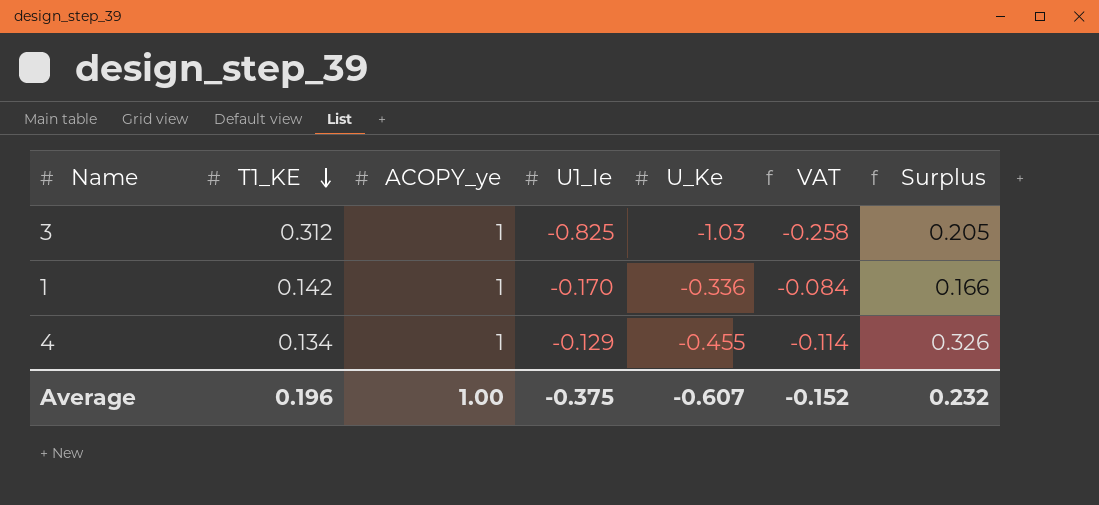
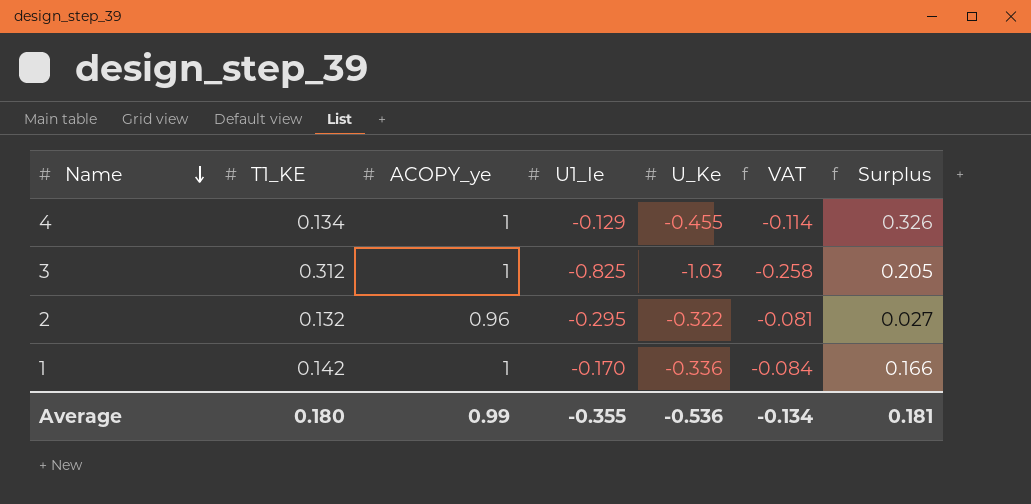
row order: T1_KE descending -> Name descending
row 2: none -> 0.132 | 0.96 | -0.295 | -0.322 | -0.081 | 0.027
Average | T1_KE: 0.196 -> 0.180
Average | ACOPY_ye: 1.00 -> 0.99
Average | U1_Ie: -0.375 -> -0.355
Average | U_Ke: -0.607 -> -0.536
Average | VAT: -0.152 -> -0.134
Average | Surplus: 0.232 -> 0.181

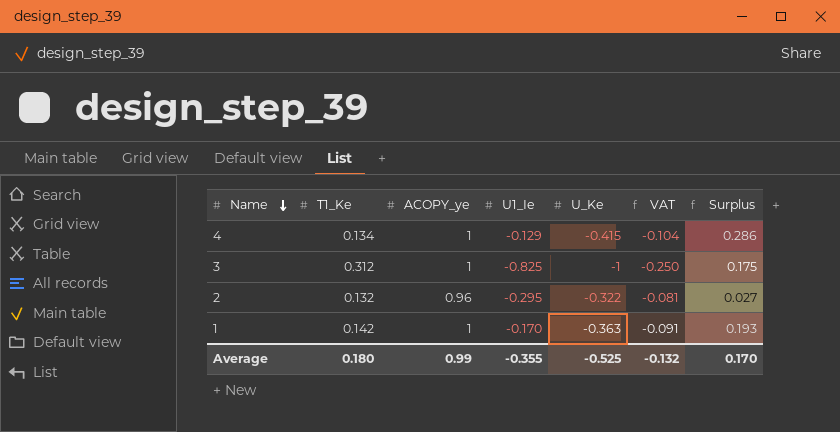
column name: T1_KE -> T1_Ke
4 | U_Ke: -0.455 -> -0.415
4 | VAT: -0.114 -> -0.104
4 | Surplus: 0.326 -> 0.286
3 | U_Ke: -1.03 -> -1
3 | VAT: -0.258 -> -0.250
3 | Surplus: 0.205 -> 0.175
1 | U_Ke: -0.336 -> -0.363
1 | VAT: -0.084 -> -0.091
1 | Surplus: 0.166 -> 0.193
Average | U_Ke: -0.536 -> -0.525
Average | VAT: -0.134 -> -0.132
Average | Surplus: 0.181 -> 0.170

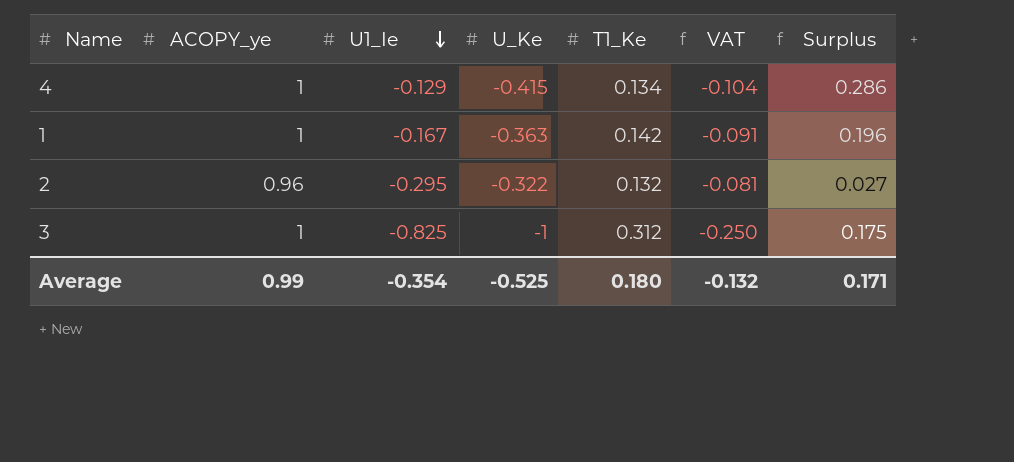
row order: Name descending -> U1_Ie descending
column T1_Ke | position: 2 -> 5
1 | U1_Ie: -0.170 -> -0.167
1 | Surplus: 0.193 -> 0.196
Average | U1_Ie: -0.355 -> -0.354
Average | Surplus: 0.170 -> 0.171

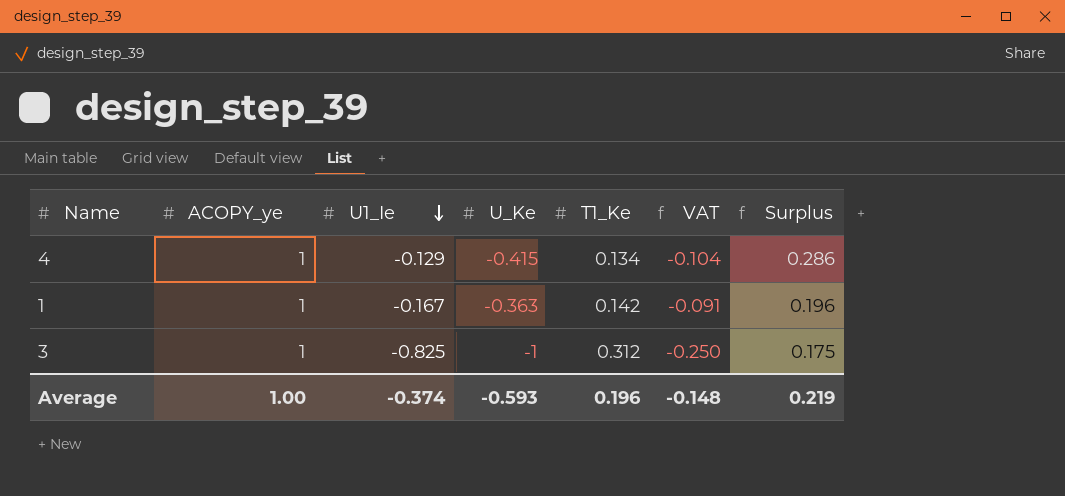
row 2: 0.96 | -0.295 | -0.322 | 0.132 | -0.081 | 0.027 -> none
Average | ACOPY_ye: 0.99 -> 1.00
Average | U1_Ie: -0.354 -> -0.374
Average | U_Ke: -0.525 -> -0.593
Average | T1_Ke: 0.180 -> 0.196
Average | VAT: -0.132 -> -0.148
Average | Surplus: 0.171 -> 0.219

